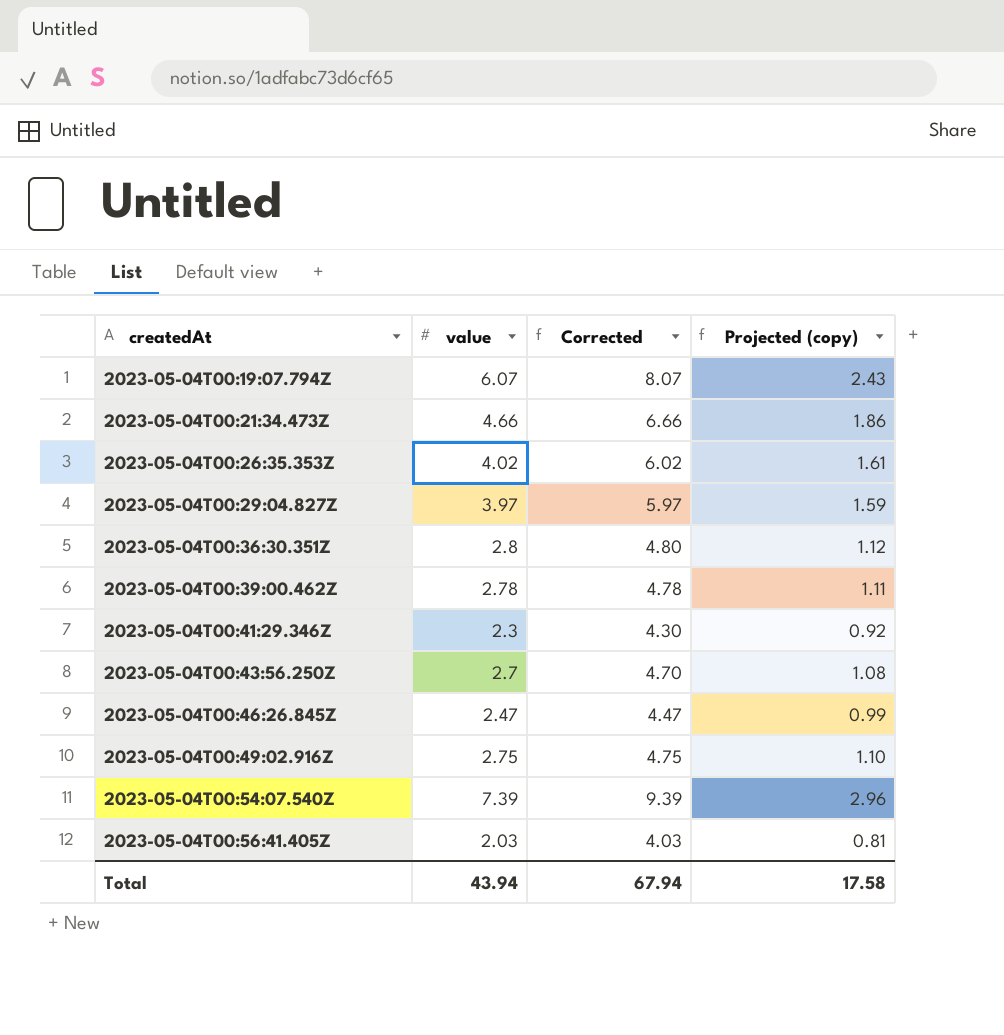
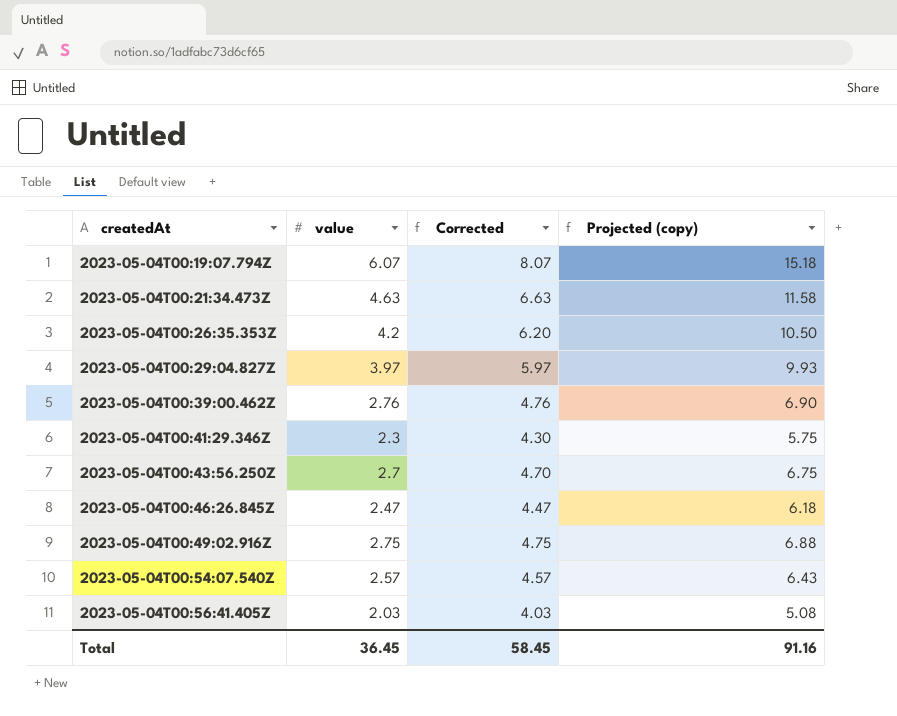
column Projected (copy) | formula: [value] * 0.4 -> [value] * 2.5
row 2023-05-04T00:36:30.351Z: 2.8 | 4.80 | 1.12 -> none
2023-05-04T00:21:34.473Z | value: 4.66 -> 4.63
2023-05-04T00:21:34.473Z | Corrected: 6.66 -> 6.63
2023-05-04T00:26:35.353Z | value: 4.02 -> 4.2
2023-05-04T00:26:35.353Z | Corrected: 6.02 -> 6.20
2023-05-04T00:39:00.462Z | value: 2.78 -> 2.76
2023-05-04T00:39:00.462Z | Corrected: 4.78 -> 4.76
2023-05-04T00:54:07.540Z | value: 7.39 -> 2.57
2023-05-04T00:54:07.540Z | Corrected: 9.39 -> 4.57
Total | value: 43.94 -> 36.45
Total | Corrected: 67.94 -> 58.45
Total | Projected (copy): 17.58 -> 91.16

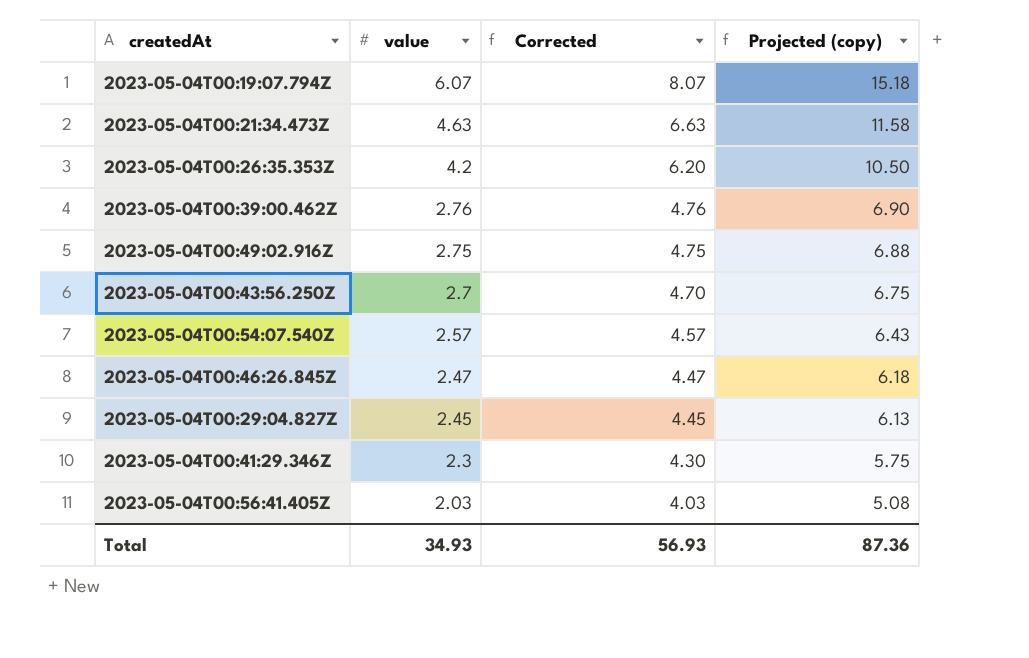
row order: createdAt ascending -> value descending
2023-05-04T00:29:04.827Z | value: 3.97 -> 2.45
2023-05-04T00:29:04.827Z | Corrected: 5.97 -> 4.45
2023-05-04T00:29:04.827Z | Projected (copy): 9.93 -> 6.13
Total | value: 36.45 -> 34.93
Total | Corrected: 58.45 -> 56.93
Total | Projected (copy): 91.16 -> 87.36

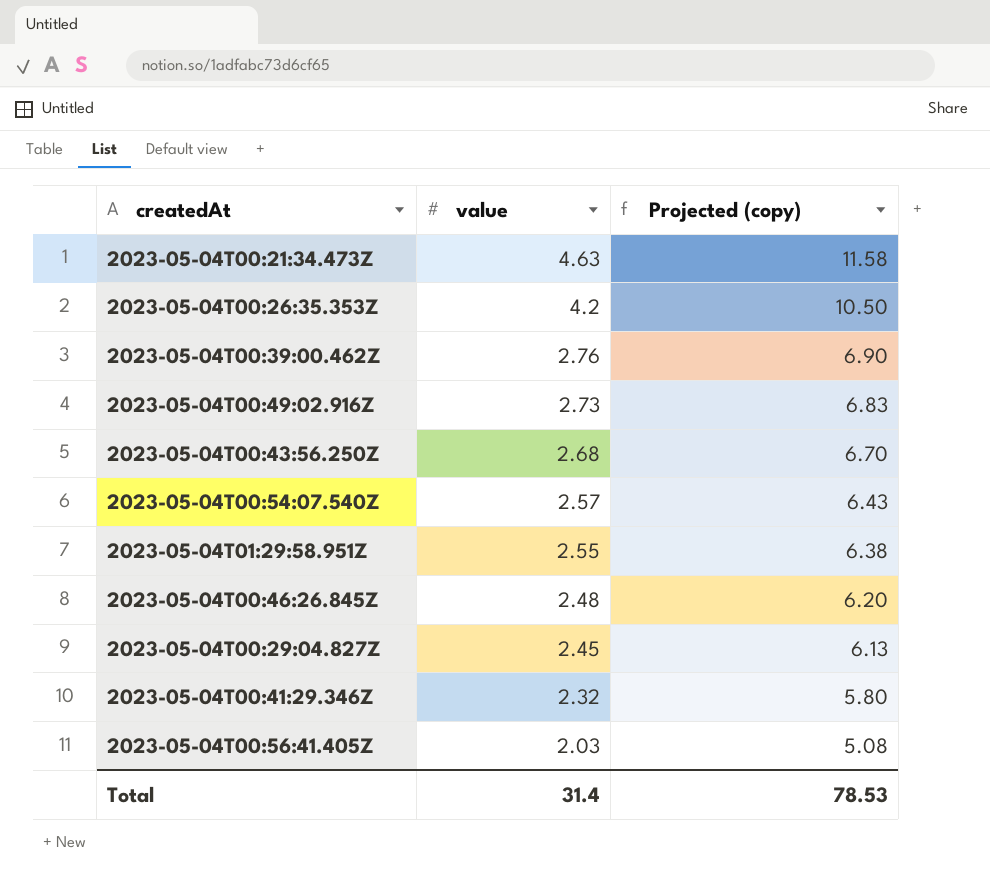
column Corrected | formula: [value] + 2 -> none
row 2023-05-04T00:19:07.794Z: 6.07 | 8.07 | 15.18 -> none
2023-05-04T00:49:02.916Z | value: 2.75 -> 2.73
2023-05-04T00:49:02.916Z | Projected (copy): 6.88 -> 6.83
2023-05-04T00:43:56.250Z | value: 2.7 -> 2.68
2023-05-04T00:43:56.250Z | Projected (copy): 6.75 -> 6.70
row 2023-05-04T01:29:58.951Z: none -> 2.55 | 6.38
2023-05-04T00:46:26.845Z | value: 2.47 -> 2.48
2023-05-04T00:46:26.845Z | Projected (copy): 6.18 -> 6.20
2023-05-04T00:41:29.346Z | value: 2.3 -> 2.32
2023-05-04T00:41:29.346Z | Projected (copy): 5.75 -> 5.80
Total | value: 34.93 -> 31.4
Total | Projected (copy): 87.36 -> 78.53

